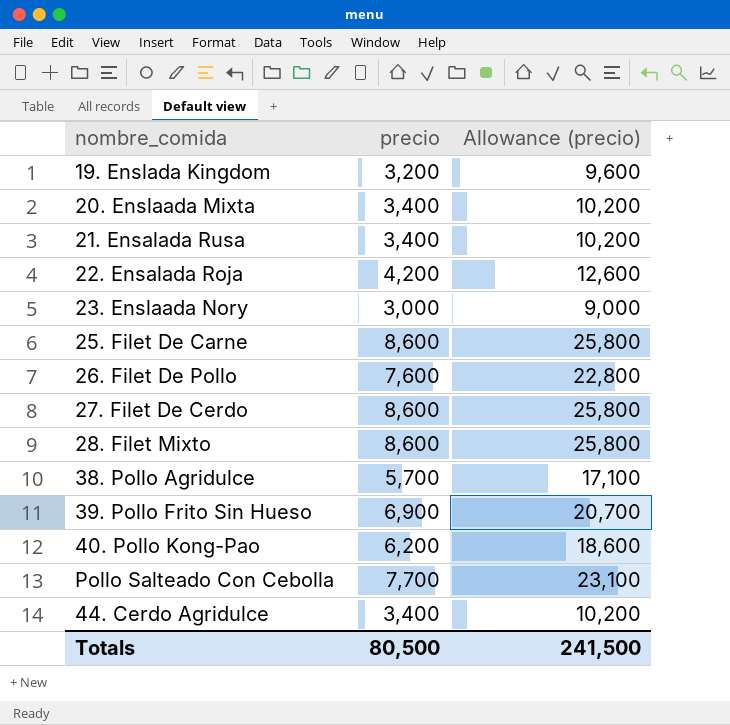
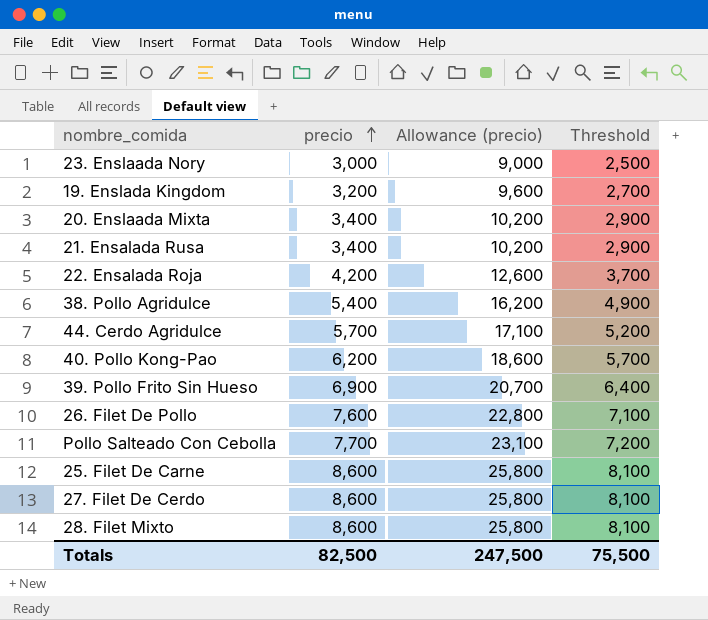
row order: none -> precio ascending
column Threshold | formula: none -> [precio] - 500
38. Pollo Agridulce | precio: 5,700 -> 5,400
38. Pollo Agridulce | Allowance (precio): 17,100 -> 16,200
44. Cerdo Agridulce | precio: 3,400 -> 5,700
44. Cerdo Agridulce | Allowance (precio): 10,200 -> 17,100
Totals | precio: 80,500 -> 82,500
Totals | Allowance (precio): 241,500 -> 247,500

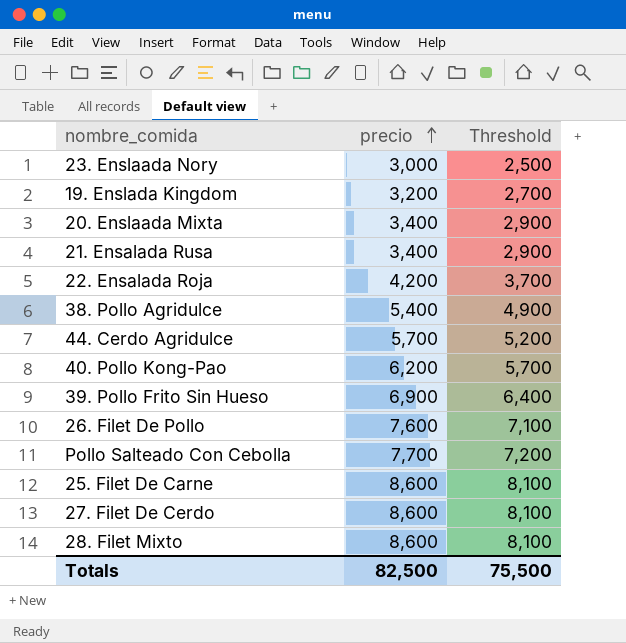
column Allowance (precio) | formula: [precio] * 3 -> none

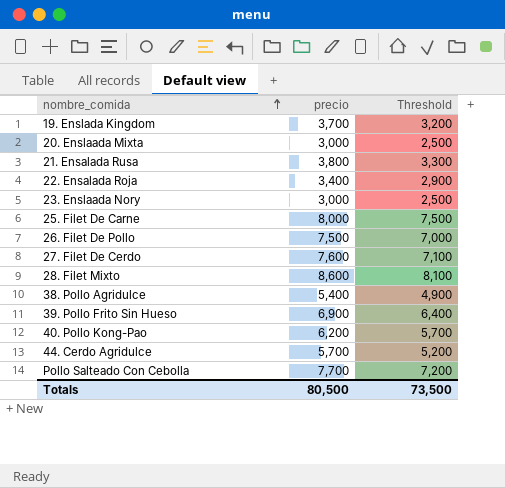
row order: precio ascending -> nombre_comida ascending
19. Enslada Kingdom | precio: 3,200 -> 3,700
19. Enslada Kingdom | Threshold: 2,700 -> 3,200
20. Enslaada Mixta | precio: 3,400 -> 3,000
20. Enslaada Mixta | Threshold: 2,900 -> 2,500
21. Ensalada Rusa | precio: 3,400 -> 3,800
21. Ensalada Rusa | Threshold: 2,900 -> 3,300
22. Ensalada Roja | precio: 4,200 -> 3,400
22. Ensalada Roja | Threshold: 3,700 -> 2,900
25. Filet De Carne | precio: 8,600 -> 8,000
25. Filet De Carne | Threshold: 8,100 -> 7,500
26. Filet De Pollo | precio: 7,600 -> 7,500
26. Filet De Pollo | Threshold: 7,100 -> 7,000
27. Filet De Cerdo | precio: 8,600 -> 7,600
27. Filet De Cerdo | Threshold: 8,100 -> 7,100
Totals | precio: 82,500 -> 80,500
Totals | Threshold: 75,500 -> 73,500

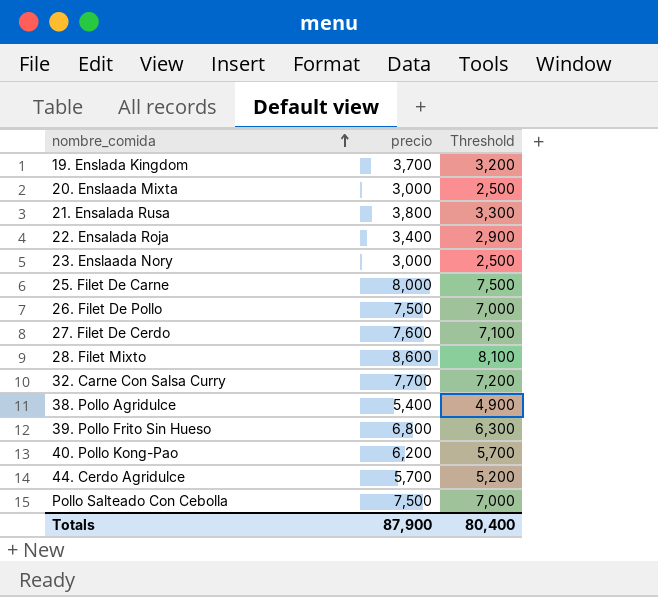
row 32. Carne Con Salsa Curry: none -> 7,700 | 7,200
39. Pollo Frito Sin Hueso | precio: 6,900 -> 6,800
39. Pollo Frito Sin Hueso | Threshold: 6,400 -> 6,300
Pollo Salteado Con Cebolla | precio: 7,700 -> 7,500
Pollo Salteado Con Cebolla | Threshold: 7,200 -> 7,000
Totals | precio: 80,500 -> 87,900
Totals | Threshold: 73,500 -> 80,400

